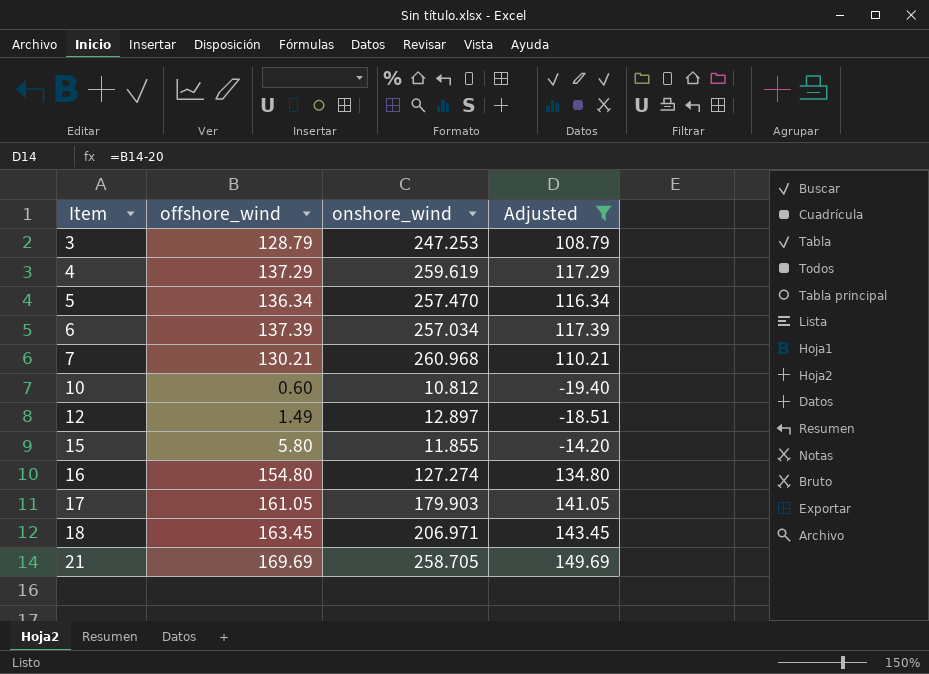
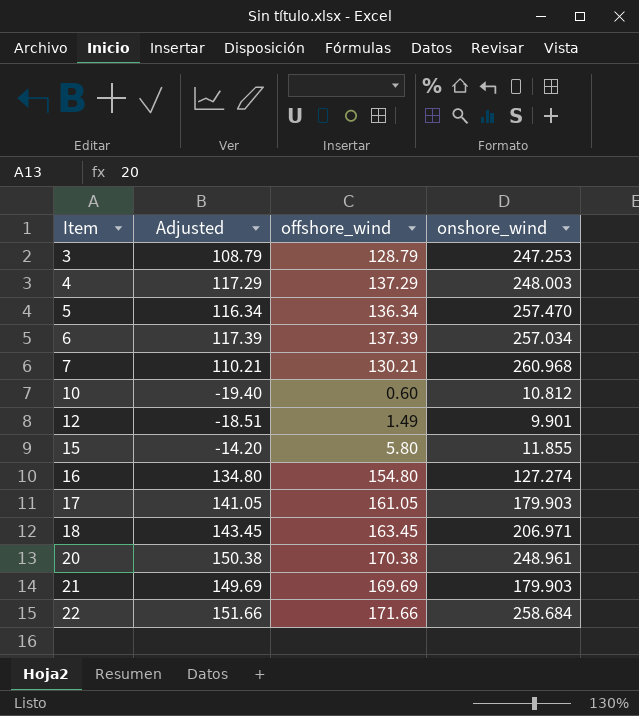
filter: Adjusted <= 149.69 -> none
column Adjusted | position: 4 -> 2
4 | onshore_wind: 259.619 -> 248.003
12 | onshore_wind: 12.897 -> 9.901
21 | onshore_wind: 258.705 -> 179.903

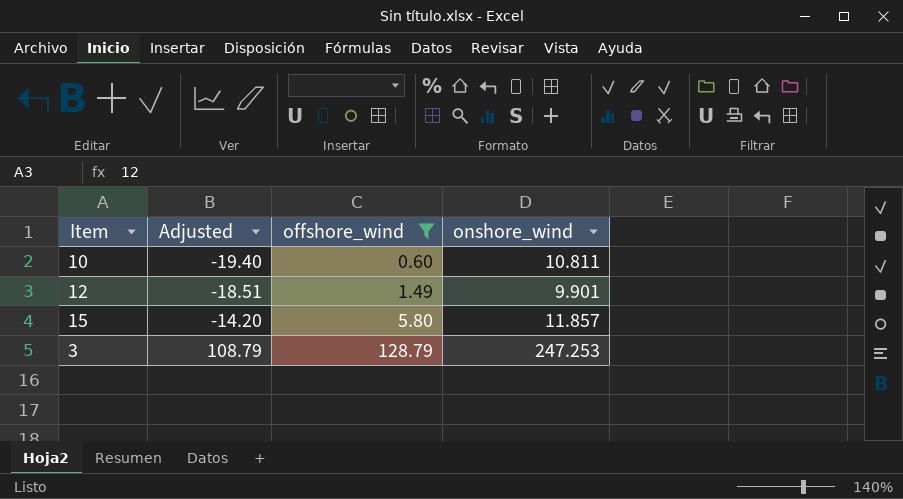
filter: none -> offshore_wind <= 128.79
row order: Item ascending -> Adjusted ascending
10 | onshore_wind: 10.812 -> 10.811
15 | onshore_wind: 11.855 -> 11.857

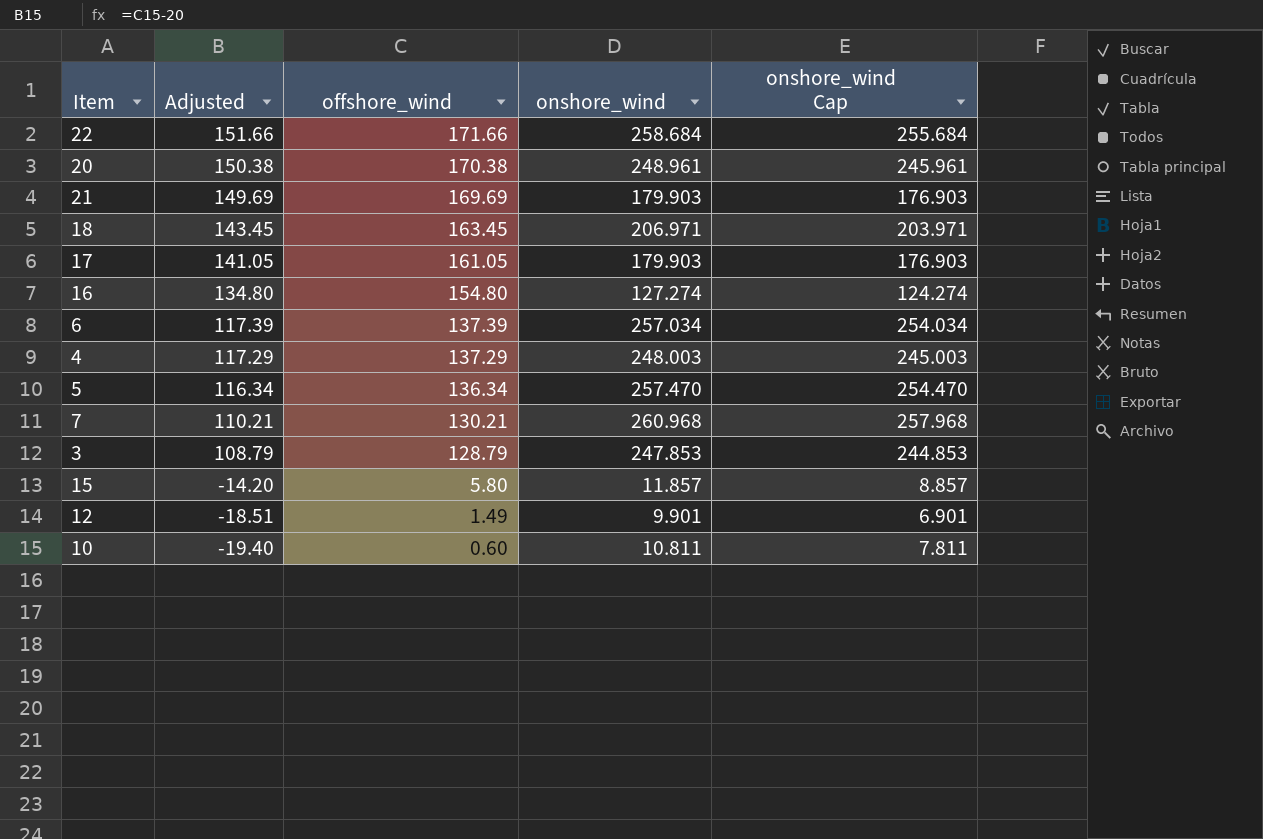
filter: offshore_wind <= 128.79 -> none
row order: Adjusted ascending -> Adjusted descending
column onshore_wind Cap | formula: none -> [onshore_wind] - 3
3 | onshore_wind: 247.253 -> 247.853

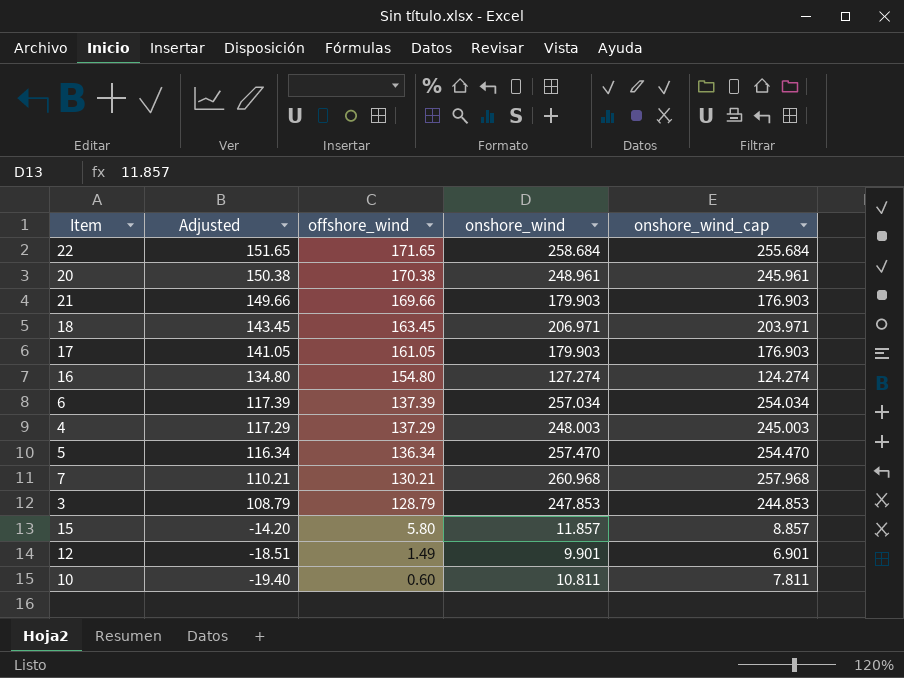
column name: onshore_wind Cap -> onshore_wind_cap
22 | Adjusted: 151.66 -> 151.65
22 | offshore_wind: 171.66 -> 171.65
21 | Adjusted: 149.69 -> 149.66
21 | offshore_wind: 169.69 -> 169.66

